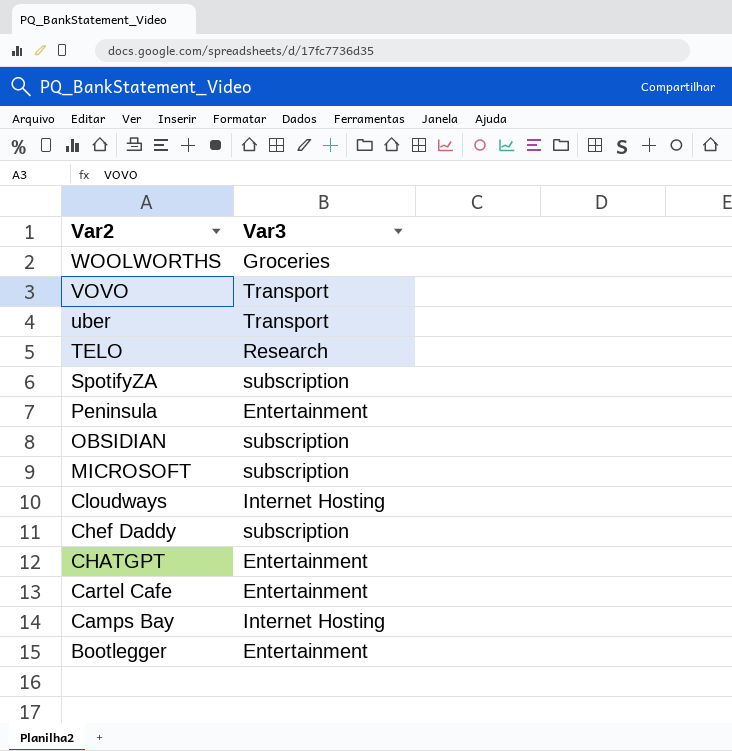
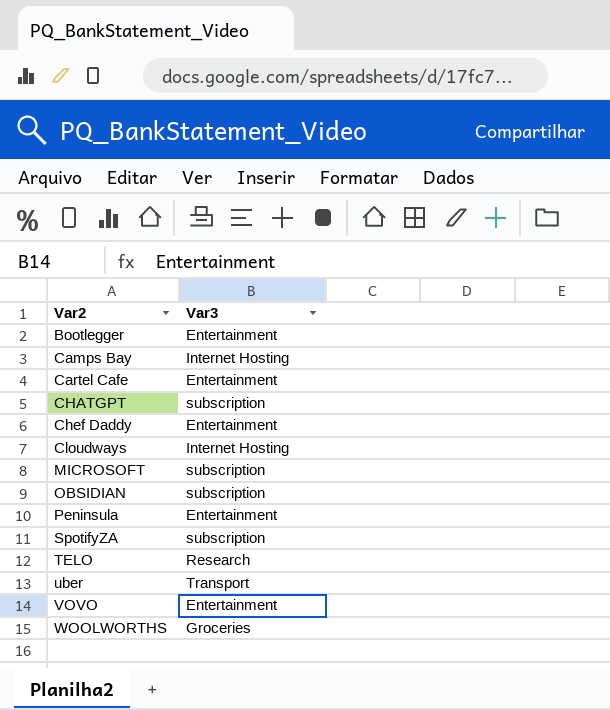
row order: Var2 descending -> Var2 ascending
CHATGPT | Var3: Entertainment -> subscription
Chef Daddy | Var3: subscription -> Entertainment
VOVO | Var3: Transport -> Entertainment

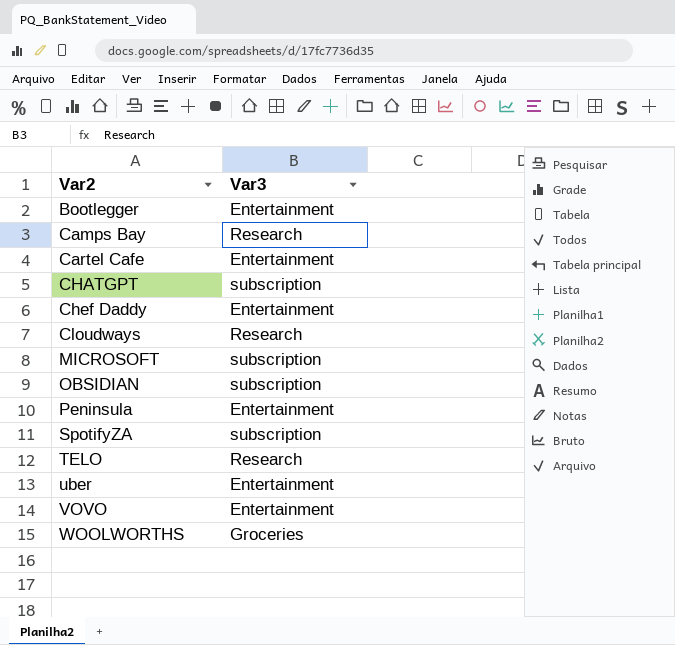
Camps Bay | Var3: Internet Hosting -> Research
Cloudways | Var3: Internet Hosting -> Research
uber | Var3: Transport -> Entertainment

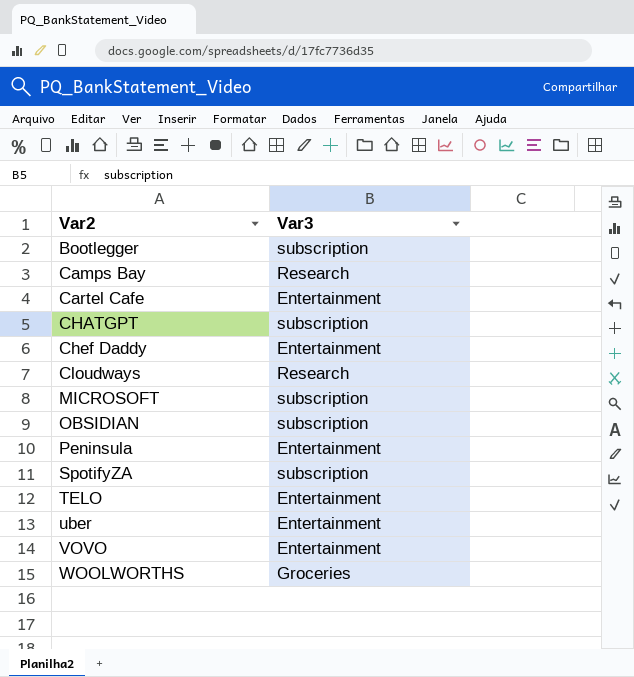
Bootlegger | Var3: Entertainment -> subscription
TELO | Var3: Research -> Entertainment

